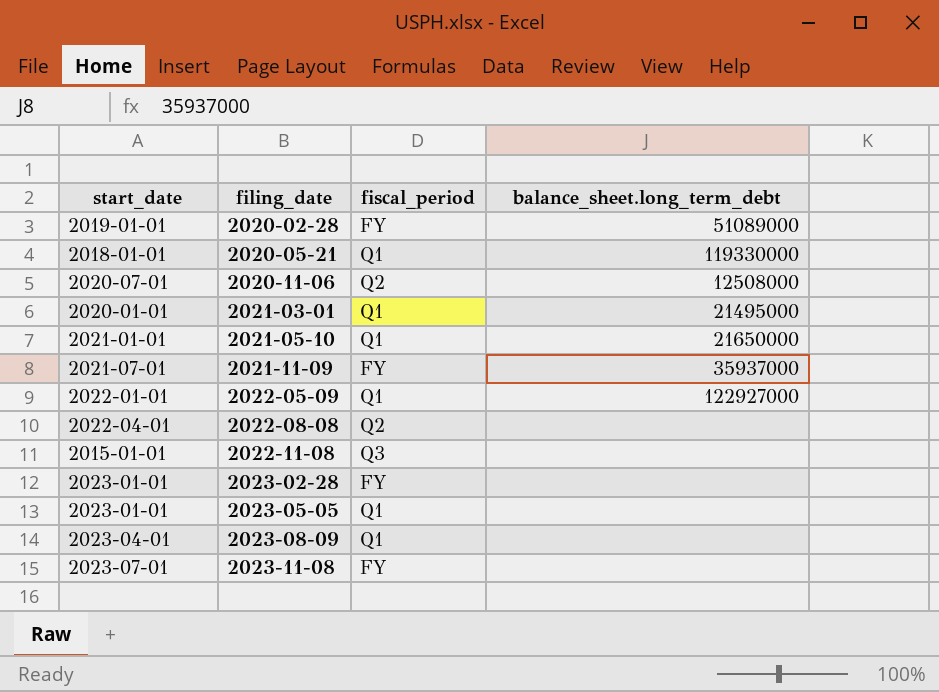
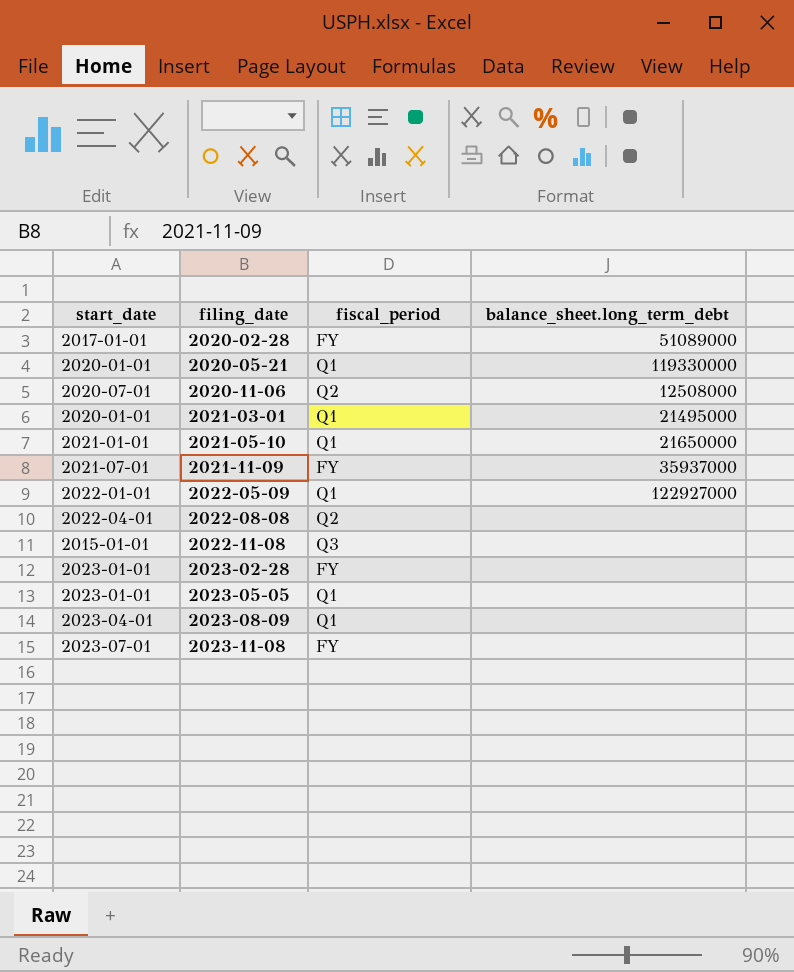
2020-02-28 | start_date: 2019-01-01 -> 2017-01-01
2020-05-21 | start_date: 2018-01-01 -> 2020-01-01

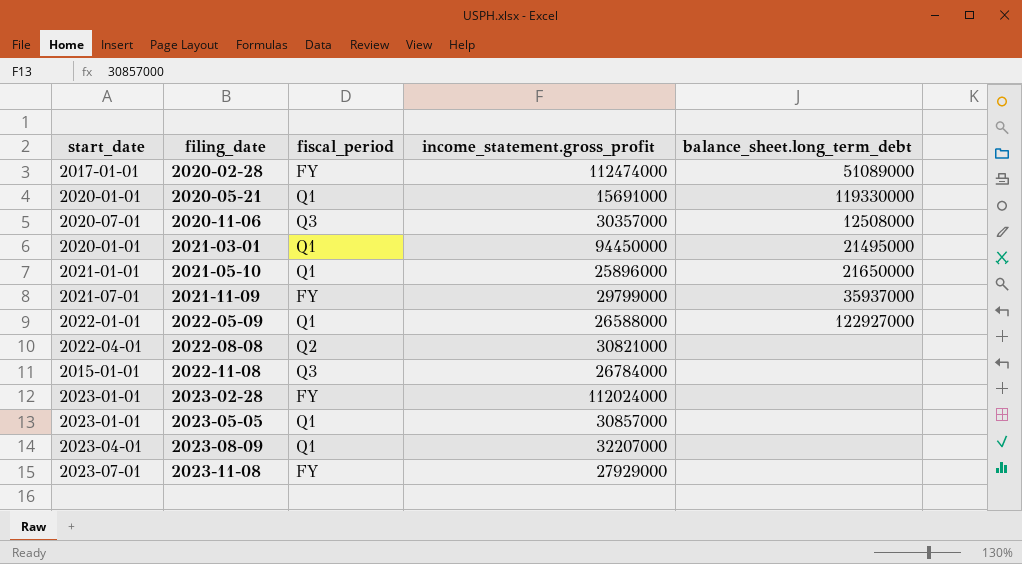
column income_statement.gross_profit | position: none -> 4
2020-11-06 | fiscal_period: Q2 -> Q3

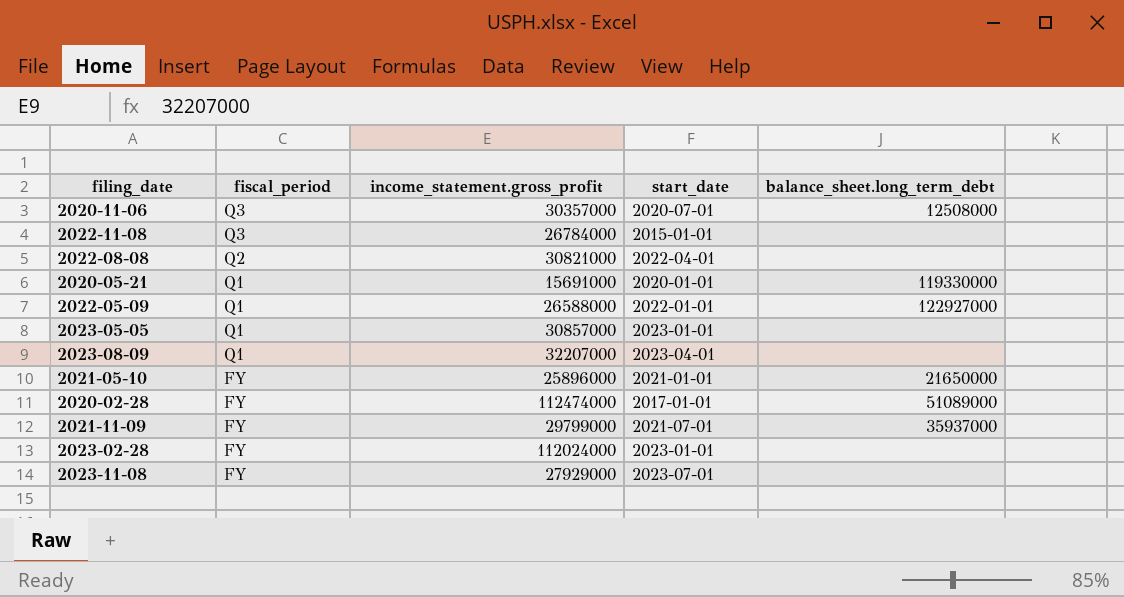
row order: filing_date ascending -> fiscal_period descending
column start_date | position: 1 -> 4
row 2021-03-01: 2020-01-01 | Q1 | 94450000 | 21495000 -> none
2021-05-10 | fiscal_period: Q1 -> FY

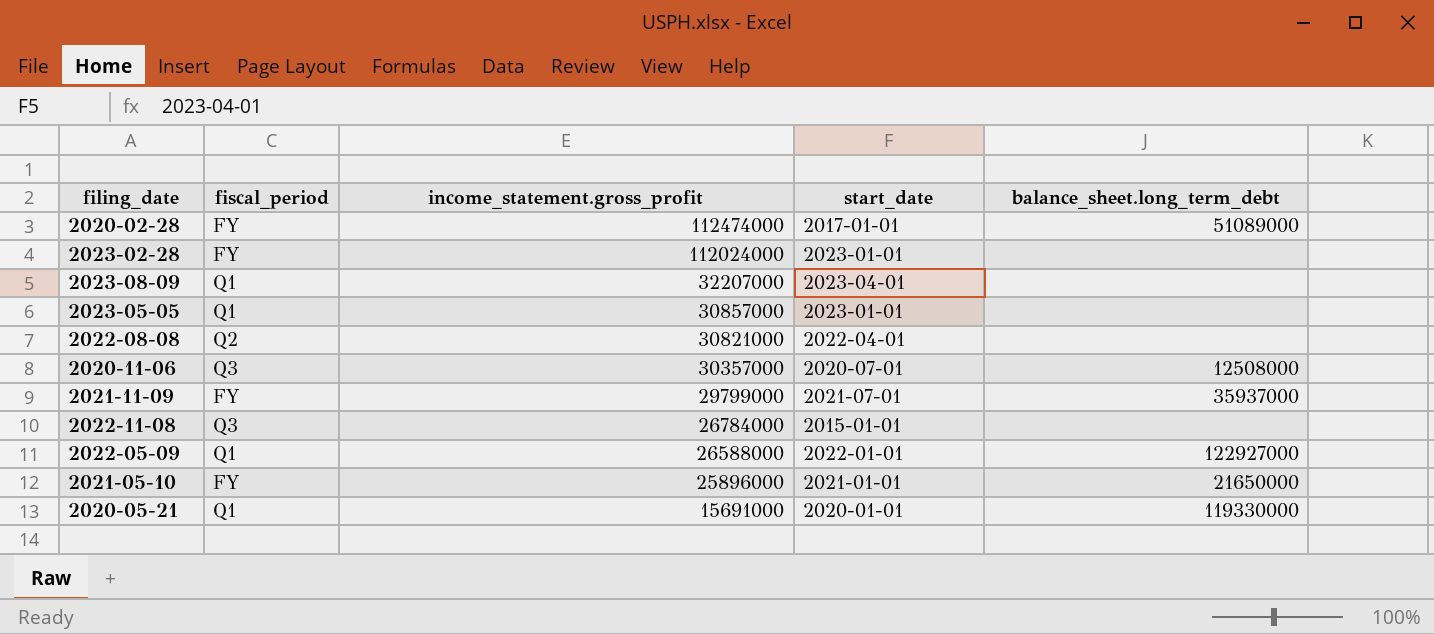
row order: fiscal_period descending -> income_statement.gross_profit descending
row 2023-11-08: FY | 27929000 | 2023-07-01 | none -> none

